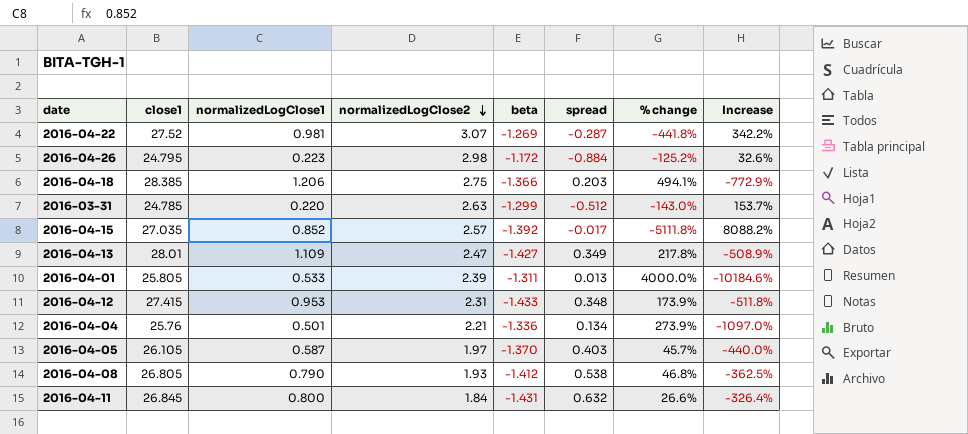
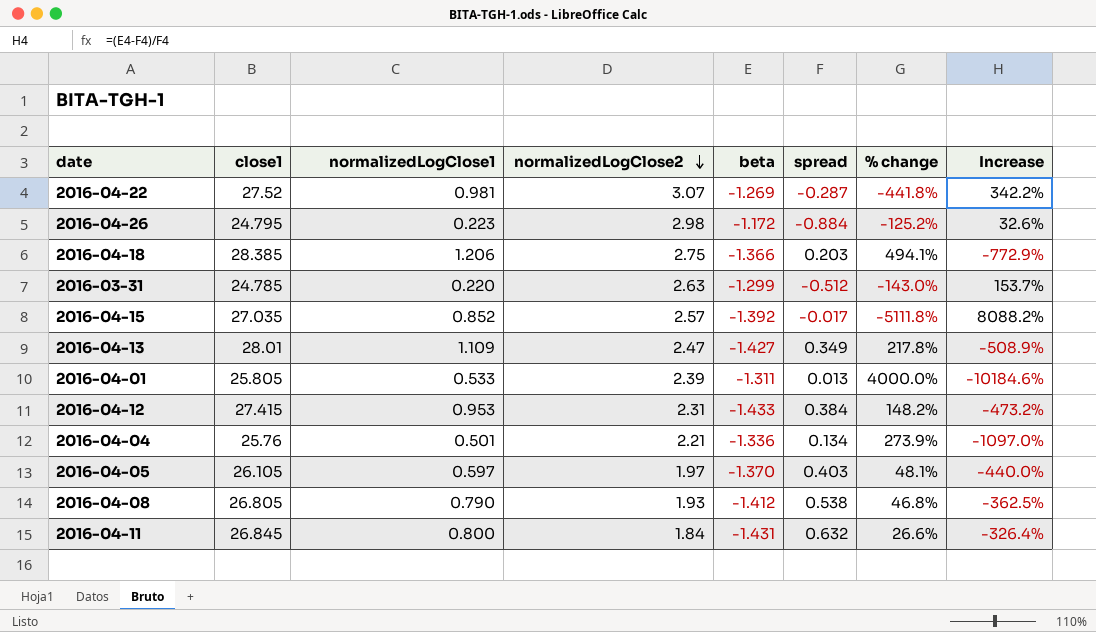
2016-04-12 | spread: 0.348 -> 0.384
2016-04-12 | % change: 173.9% -> 148.2%
2016-04-12 | Increase: -511.8% -> -473.2%
2016-04-05 | normalizedLogClose1: 0.587 -> 0.597
2016-04-05 | % change: 45.7% -> 48.1%

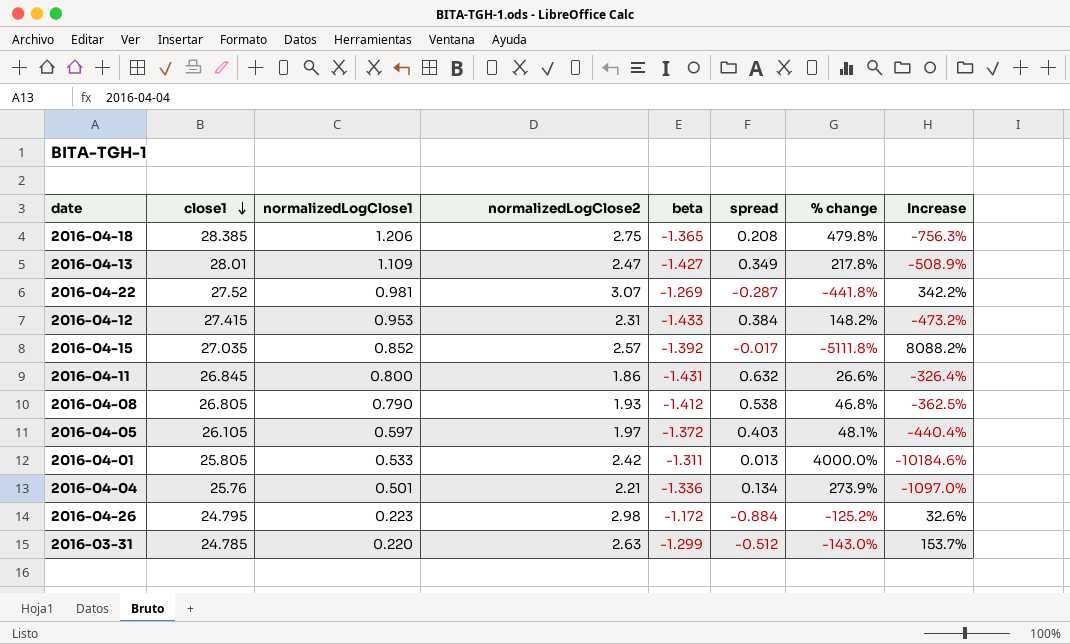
row order: normalizedLogClose2 descending -> close1 descending
2016-04-18 | beta: -1.366 -> -1.365
2016-04-18 | spread: 0.203 -> 0.208
2016-04-18 | % change: 494.1% -> 479.8%
2016-04-18 | Increase: -772.9% -> -756.3%
2016-04-11 | normalizedLogClose2: 1.84 -> 1.86
2016-04-05 | beta: -1.370 -> -1.372
2016-04-05 | Increase: -440.0% -> -440.4%
2016-04-01 | normalizedLogClose2: 2.39 -> 2.42

